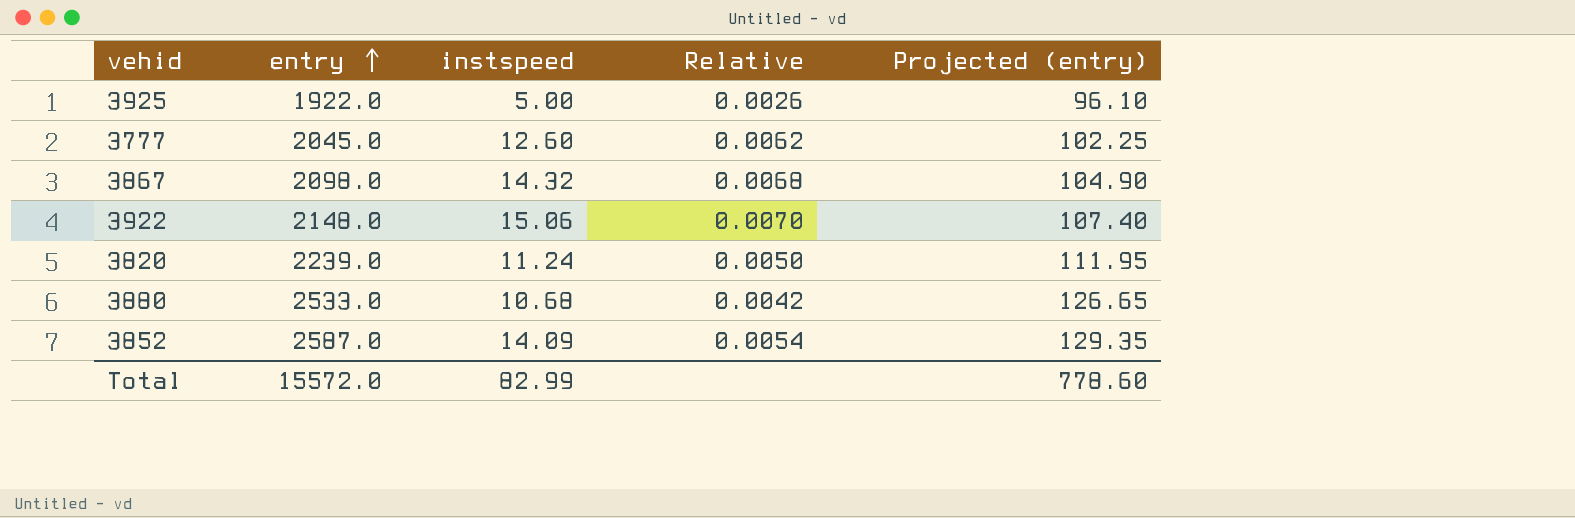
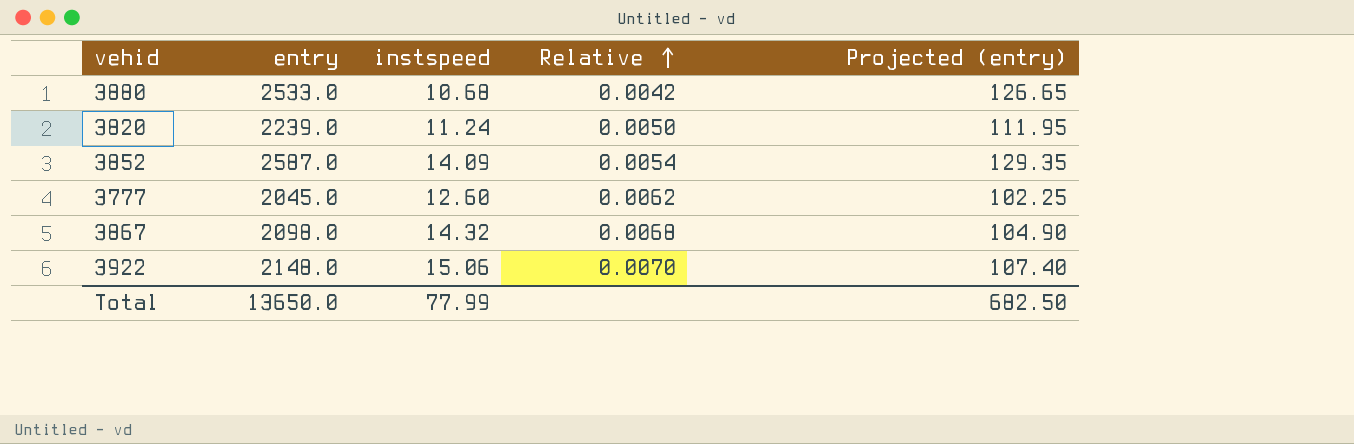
row order: entry ascending -> Relative ascending
row 3925: 1922.0 | 5.00 | 0.0026 | 96.10 -> none
Total | entry: 15572.0 -> 13650.0
Total | instspeed: 82.99 -> 77.99
Total | Projected (entry): 778.60 -> 682.50

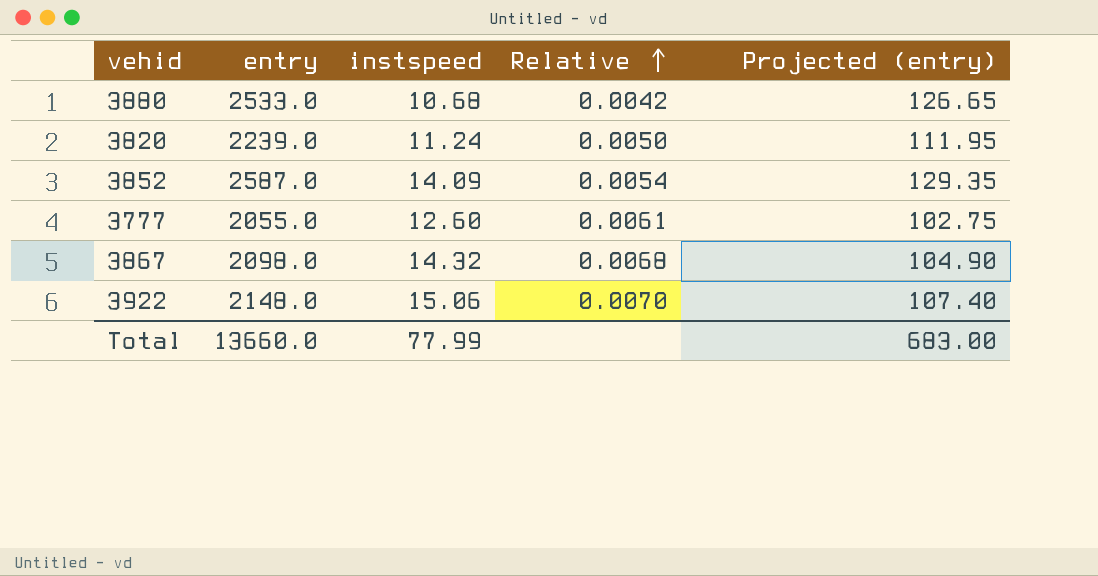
3777 | entry: 2045.0 -> 2055.0
3777 | Relative: 0.0062 -> 0.0061
3777 | Projected (entry): 102.25 -> 102.75
Total | entry: 13650.0 -> 13660.0
Total | Projected (entry): 682.50 -> 683.00

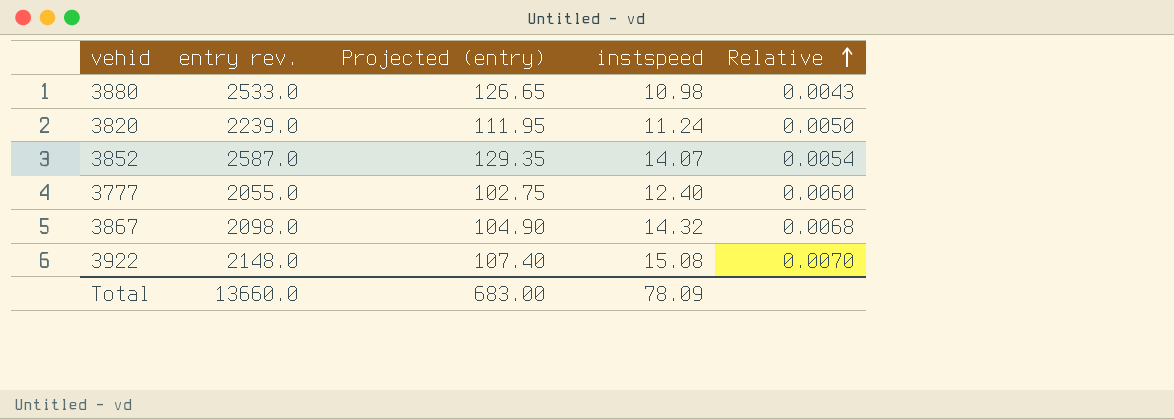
column name: entry -> entry rev.
column Projected (entry) | position: 5 -> 3
3880 | instspeed: 10.68 -> 10.98
3880 | Relative: 0.0042 -> 0.0043
3852 | instspeed: 14.09 -> 14.07
3777 | instspeed: 12.60 -> 12.40
3777 | Relative: 0.0061 -> 0.0060
3922 | instspeed: 15.06 -> 15.08
Total | instspeed: 77.99 -> 78.09

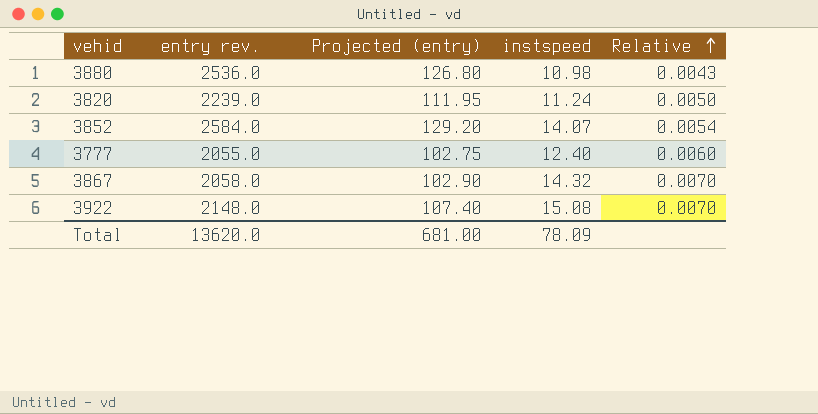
3880 | entry rev.: 2533.0 -> 2536.0
3880 | Projected (entry): 126.65 -> 126.80
3852 | entry rev.: 2587.0 -> 2584.0
3852 | Projected (entry): 129.35 -> 129.20
3867 | entry rev.: 2098.0 -> 2058.0
3867 | Projected (entry): 104.90 -> 102.90
3867 | Relative: 0.0068 -> 0.0070
Total | entry rev.: 13660.0 -> 13620.0
Total | Projected (entry): 683.00 -> 681.00

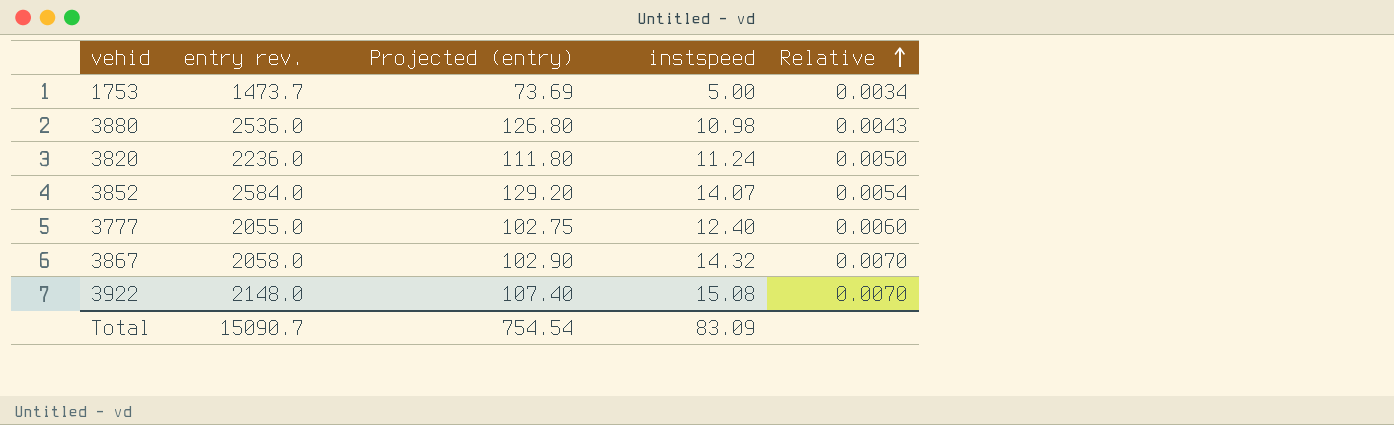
row 1753: none -> 1473.7 | 73.69 | 5.00 | 0.0034
3820 | entry rev.: 2239.0 -> 2236.0
3820 | Projected (entry): 111.95 -> 111.80
Total | entry rev.: 13620.0 -> 15090.7
Total | Projected (entry): 681.00 -> 754.54
Total | instspeed: 78.09 -> 83.09

